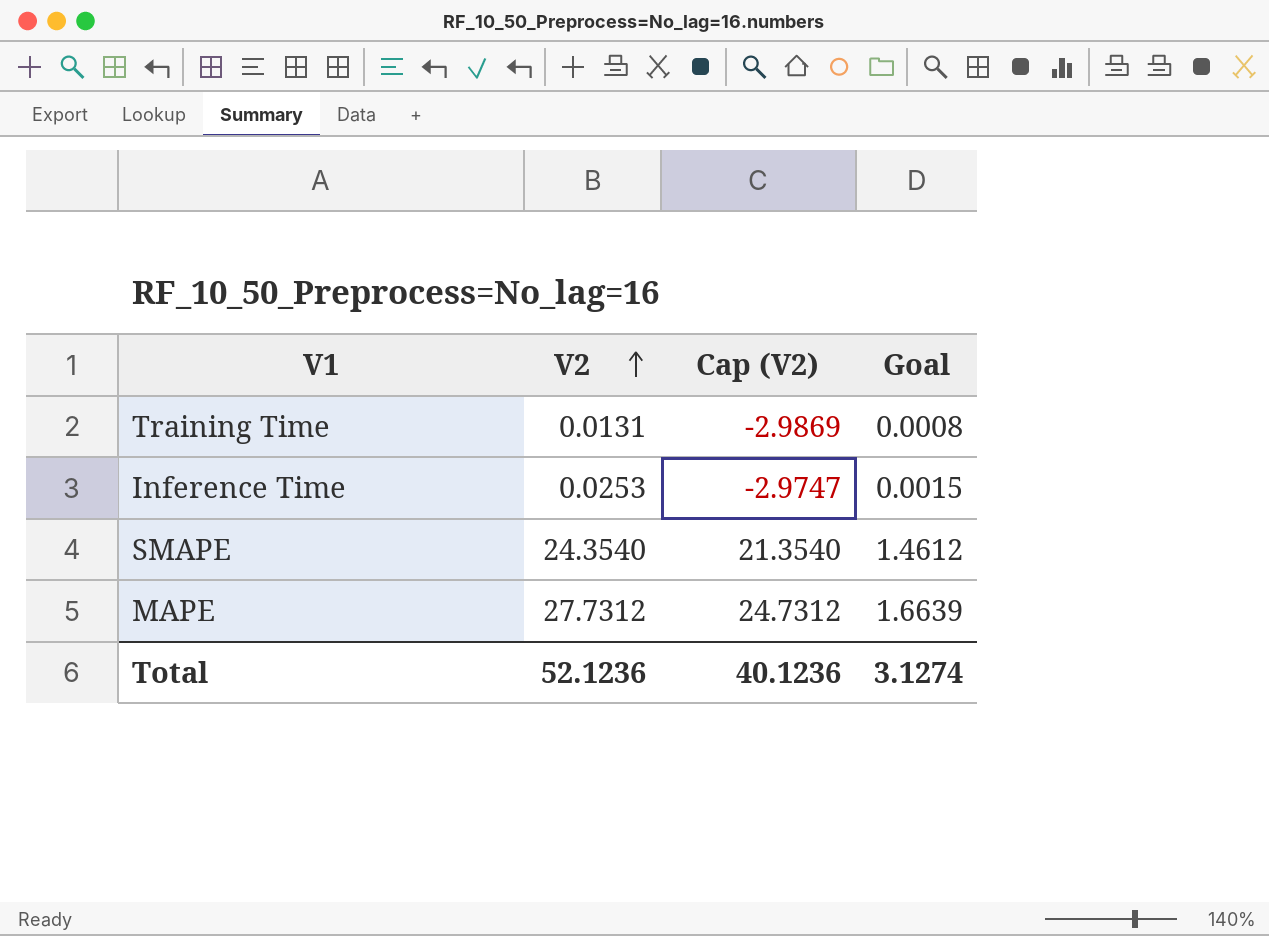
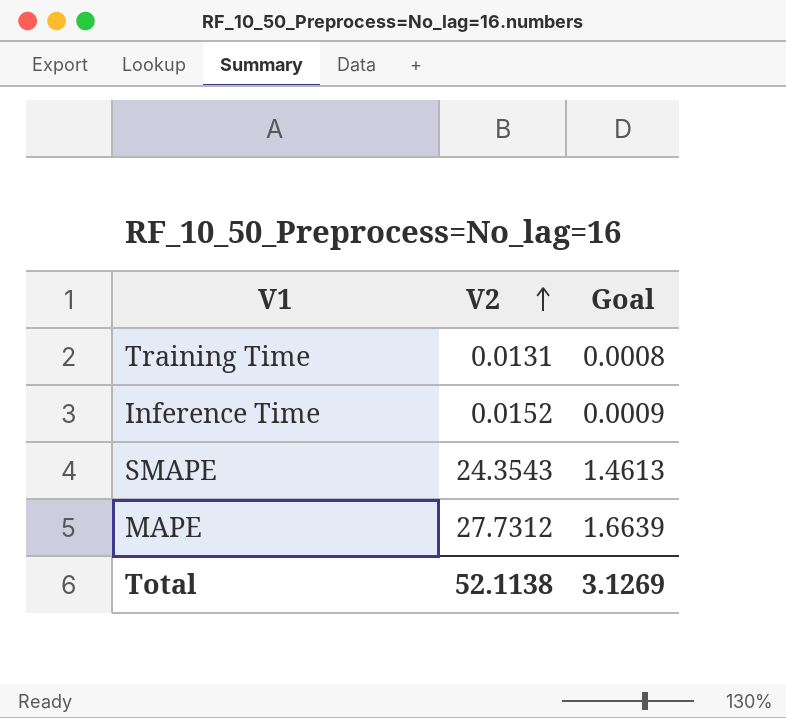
column Cap (V2) | formula: [V2] - 3 -> none
Inference Time | V2: 0.0253 -> 0.0152
Inference Time | Goal: 0.0015 -> 0.0009
SMAPE | V2: 24.3540 -> 24.3543
SMAPE | Goal: 1.4612 -> 1.4613
Total | V2: 52.1236 -> 52.1138
Total | Goal: 3.1274 -> 3.1269

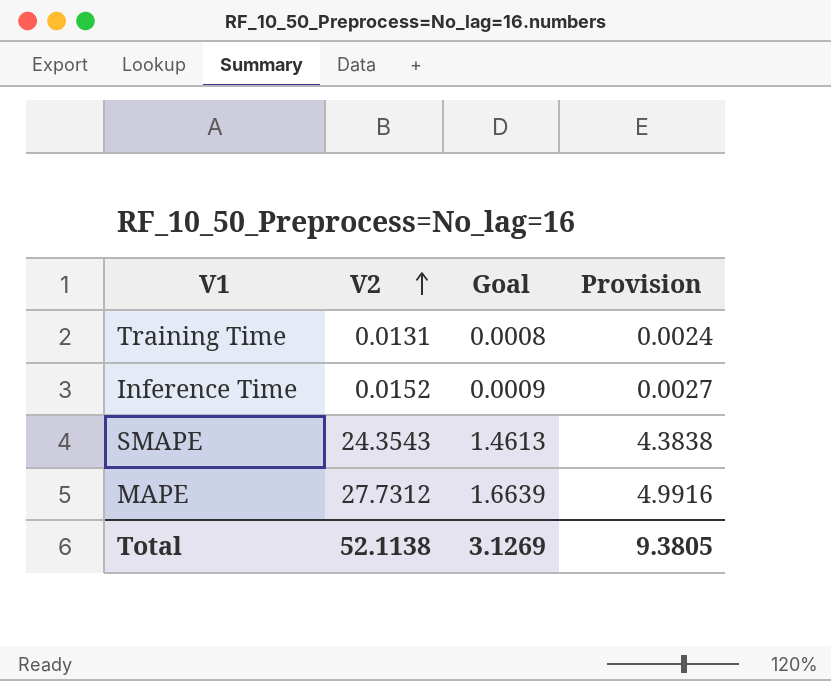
column Provision | formula: none -> [V2] * 0.18

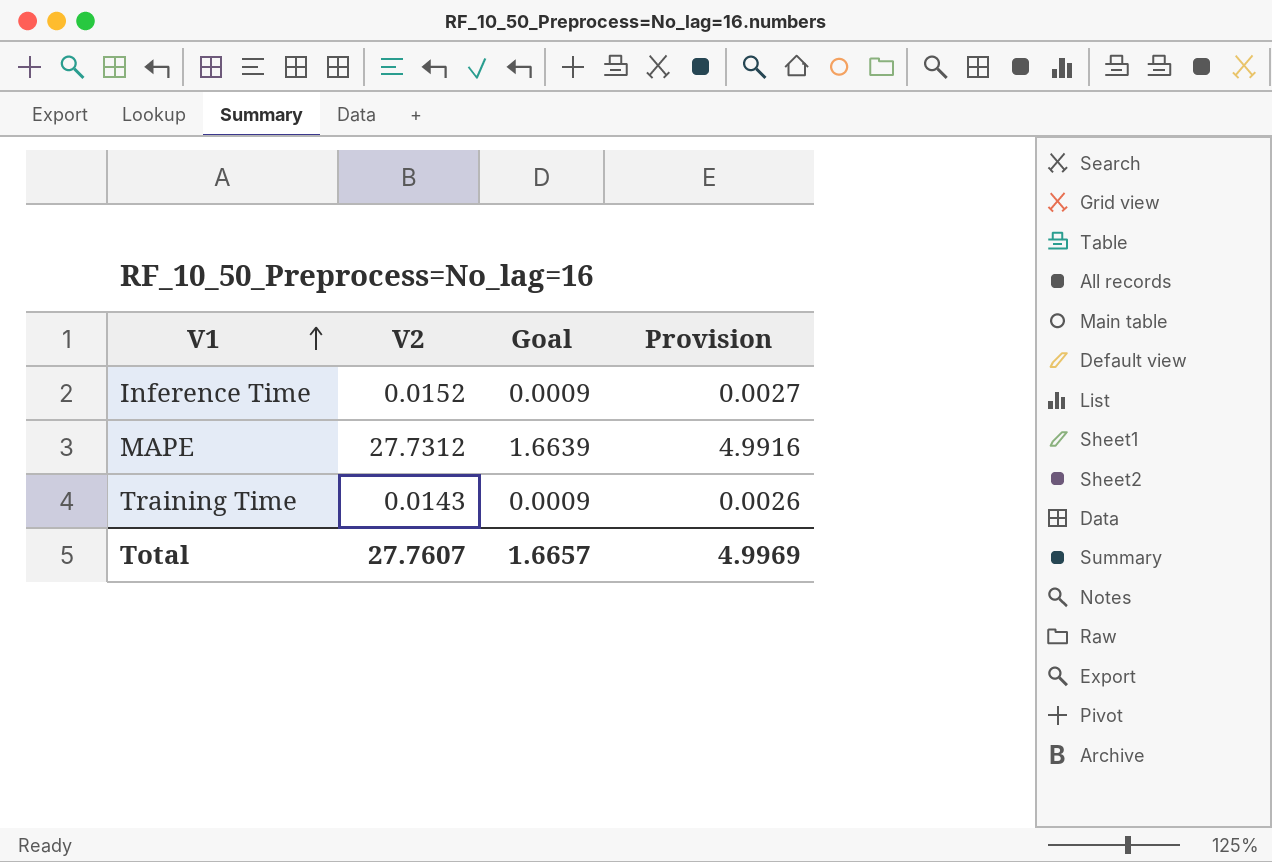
row order: V2 ascending -> V1 ascending
row SMAPE: 24.3543 | 1.4613 | 4.3838 -> none
Training Time | V2: 0.0131 -> 0.0143
Training Time | Goal: 0.0008 -> 0.0009
Training Time | Provision: 0.0024 -> 0.0026
Total | V2: 52.1138 -> 27.7607
Total | Goal: 3.1269 -> 1.6657
Total | Provision: 9.3805 -> 4.9969

